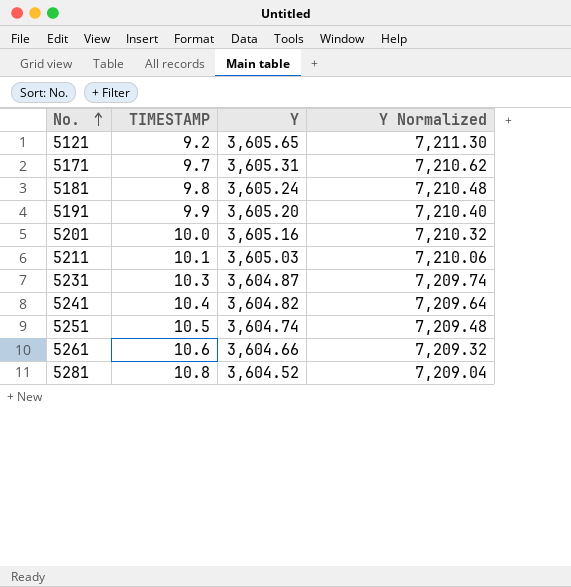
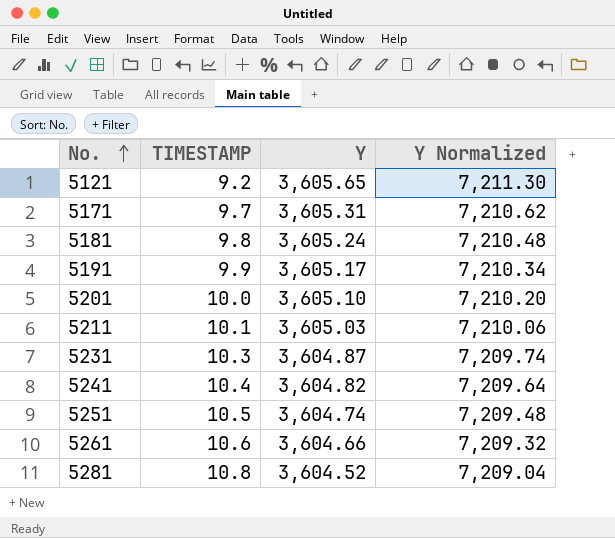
5191 | Y: 3,605.20 -> 3,605.17
5191 | Y Normalized: 7,210.40 -> 7,210.34
5201 | Y: 3,605.16 -> 3,605.10
5201 | Y Normalized: 7,210.32 -> 7,210.20

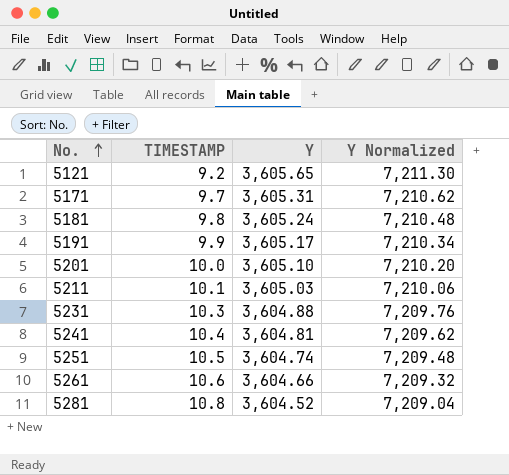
5231 | Y: 3,604.87 -> 3,604.88
5231 | Y Normalized: 7,209.74 -> 7,209.76
5241 | Y: 3,604.82 -> 3,604.81
5241 | Y Normalized: 7,209.64 -> 7,209.62

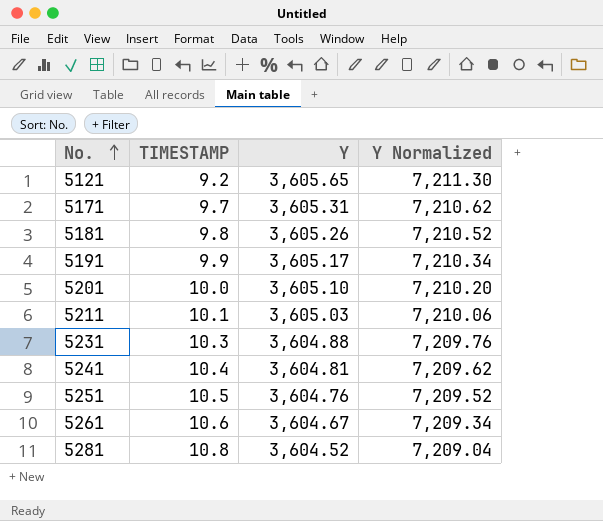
5181 | Y: 3,605.24 -> 3,605.26
5181 | Y Normalized: 7,210.48 -> 7,210.52
5251 | Y: 3,604.74 -> 3,604.76
5251 | Y Normalized: 7,209.48 -> 7,209.52
5261 | Y: 3,604.66 -> 3,604.67
5261 | Y Normalized: 7,209.32 -> 7,209.34

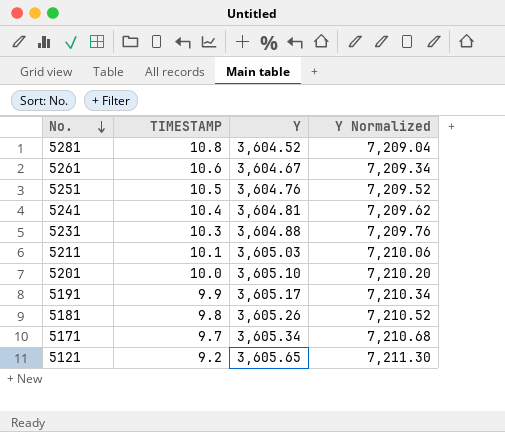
row order: No. ascending -> No. descending
5171 | Y: 3,605.31 -> 3,605.34
5171 | Y Normalized: 7,210.62 -> 7,210.68

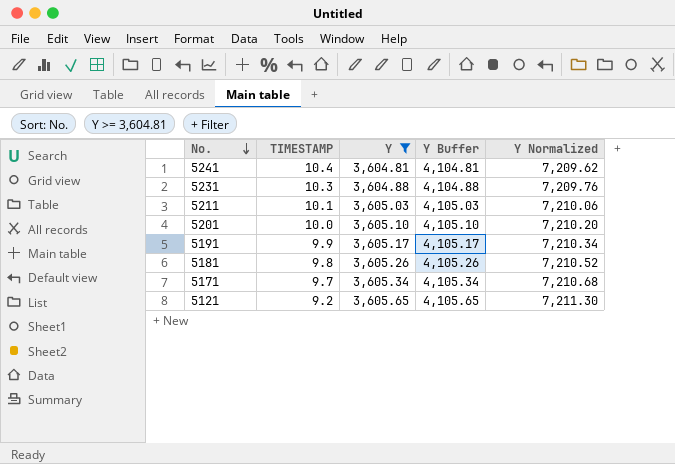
filter: none -> Y >= 3,604.81
column Y Buffer | formula: none -> [Y] + 500

